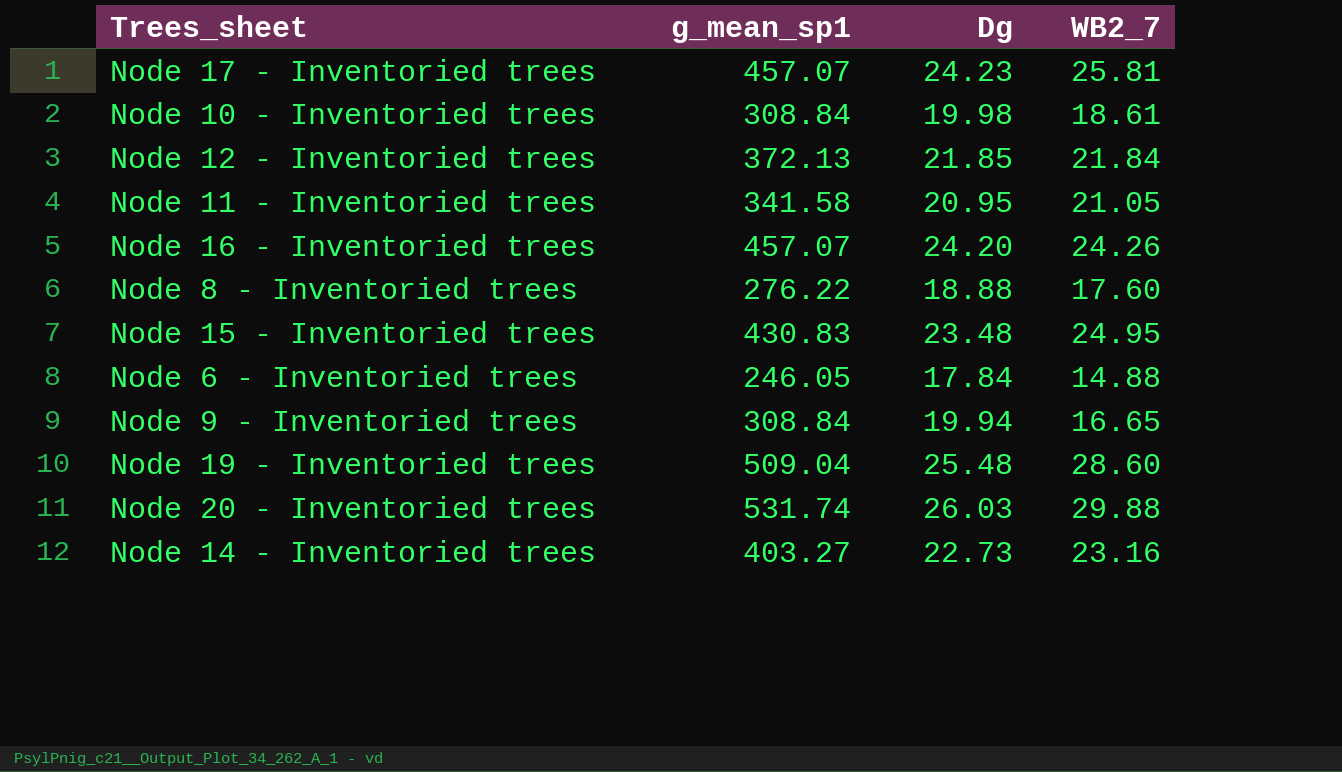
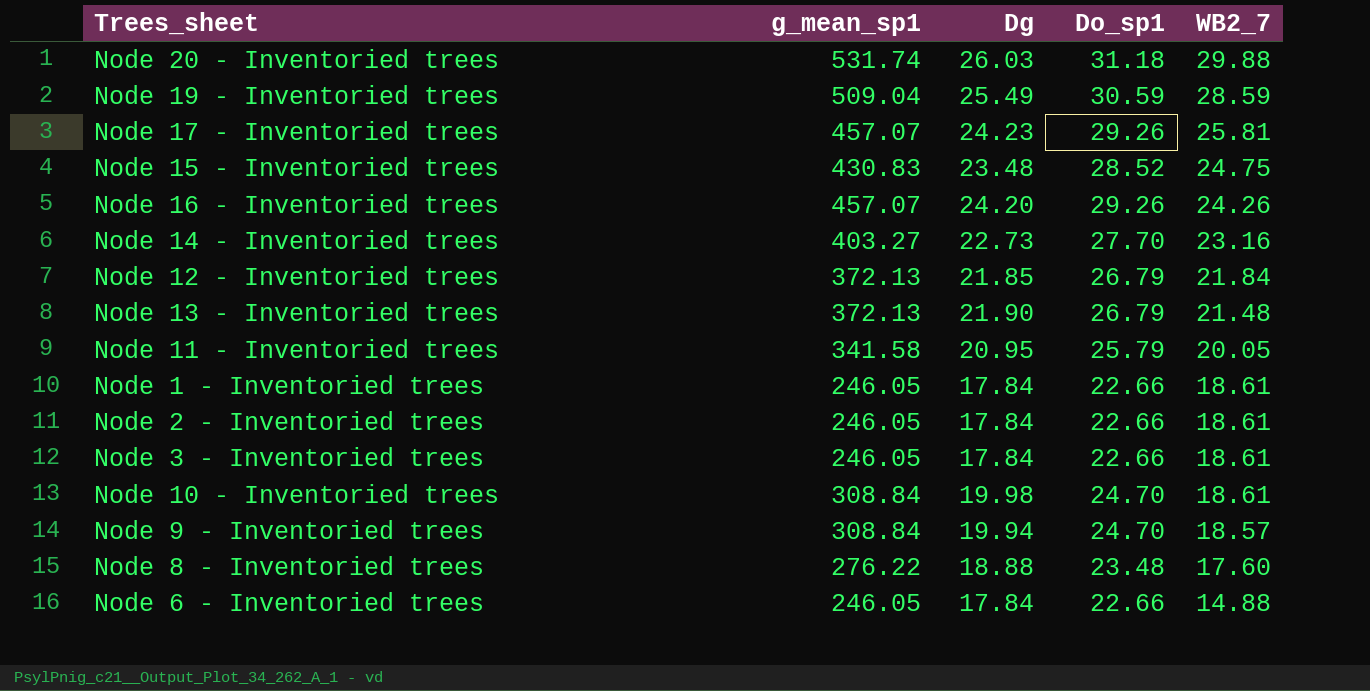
row order: none -> WB2_7 descending
column Do_sp1 | position: none -> 4
Node 19 - Inventoried trees | Dg: 25.48 -> 25.49
Node 19 - Inventoried trees | WB2_7: 28.60 -> 28.59
Node 15 - Inventoried trees | WB2_7: 24.95 -> 24.75
row Node 13 - Inventoried trees: none -> 372.13 | 21.90 | 26.79 | 21.48
Node 11 - Inventoried trees | WB2_7: 21.05 -> 20.05
row Node 1 - Inventoried trees: none -> 246.05 | 17.84 | 22.66 | 18.61
row Node 2 - Inventoried trees: none -> 246.05 | 17.84 | 22.66 | 18.61
row Node 3 - Inventoried trees: none -> 246.05 | 17.84 | 22.66 | 18.61
Node 9 - Inventoried trees | WB2_7: 16.65 -> 18.57

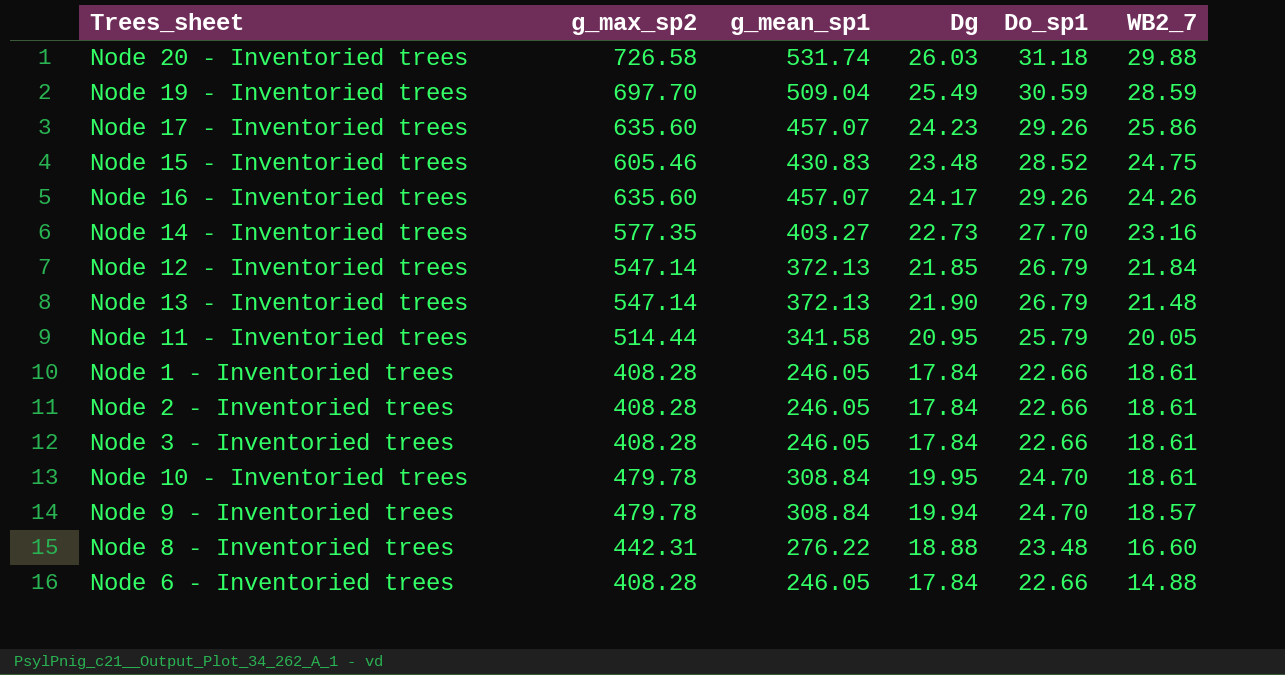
column g_max_sp2 | position: none -> 2
Node 17 - Inventoried trees | WB2_7: 25.81 -> 25.86
Node 16 - Inventoried trees | Dg: 24.20 -> 24.17
Node 10 - Inventoried trees | Dg: 19.98 -> 19.95
Node 8 - Inventoried trees | WB2_7: 17.60 -> 16.60

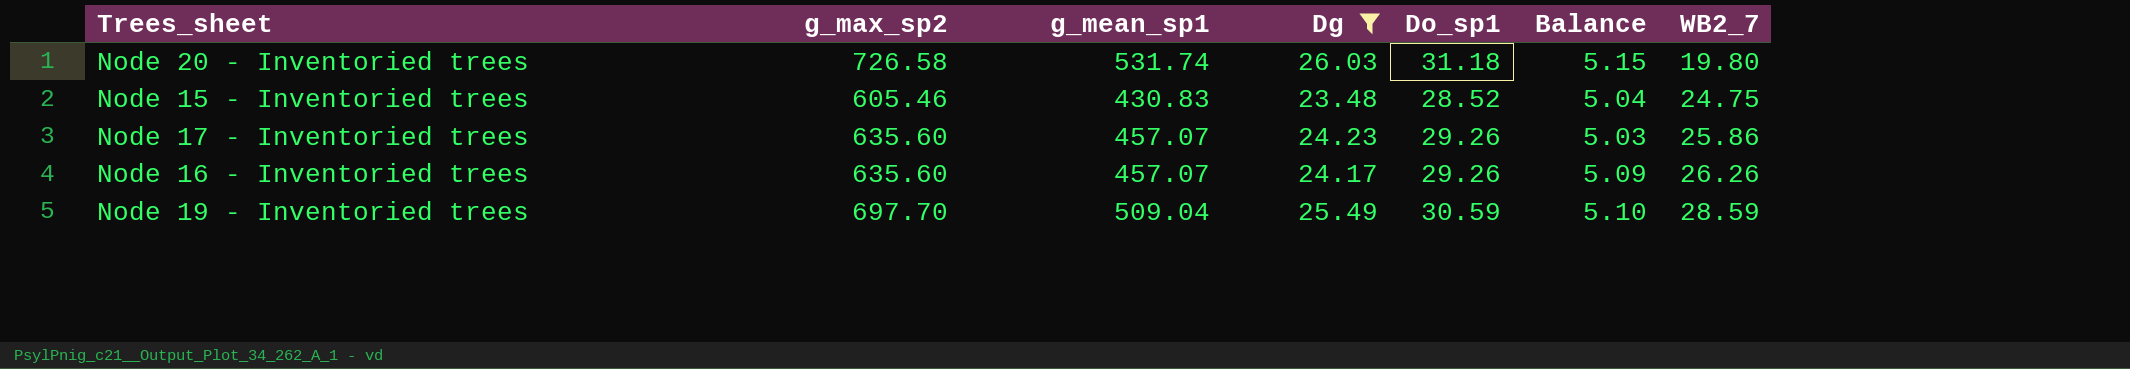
filter: none -> Dg >= 23.48
row order: WB2_7 descending -> WB2_7 ascending
column Balance | formula: none -> [Do_sp1] - [Dg]
Node 20 - Inventoried trees | WB2_7: 29.88 -> 19.80
Node 16 - Inventoried trees | WB2_7: 24.26 -> 26.26

